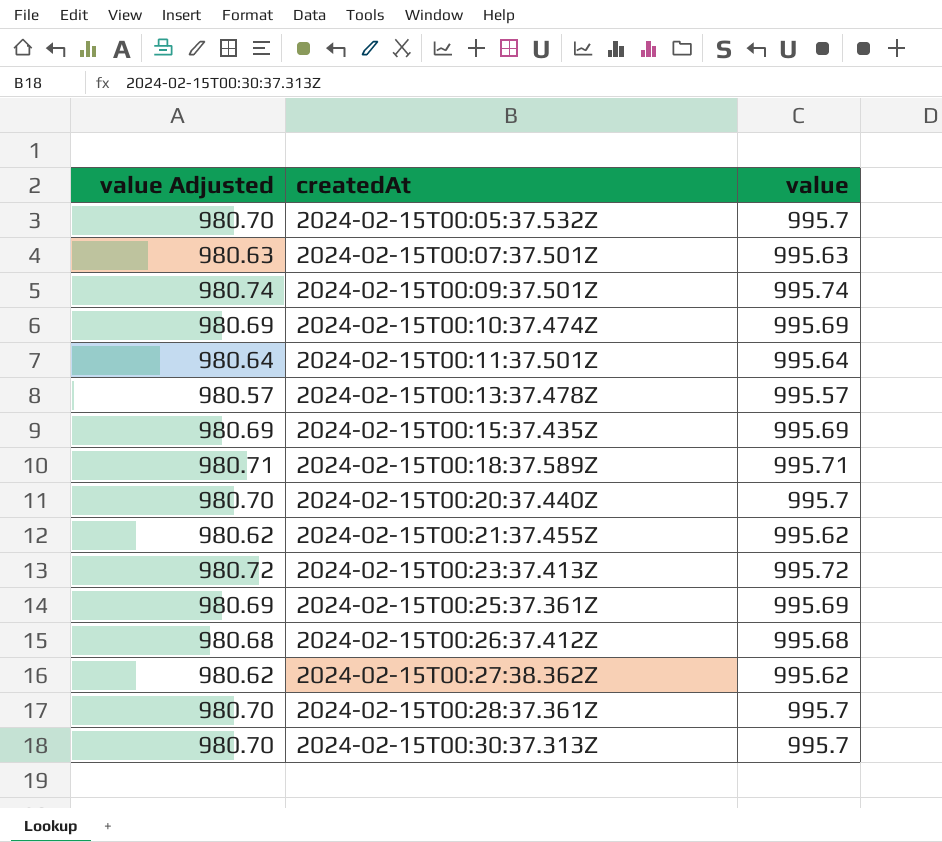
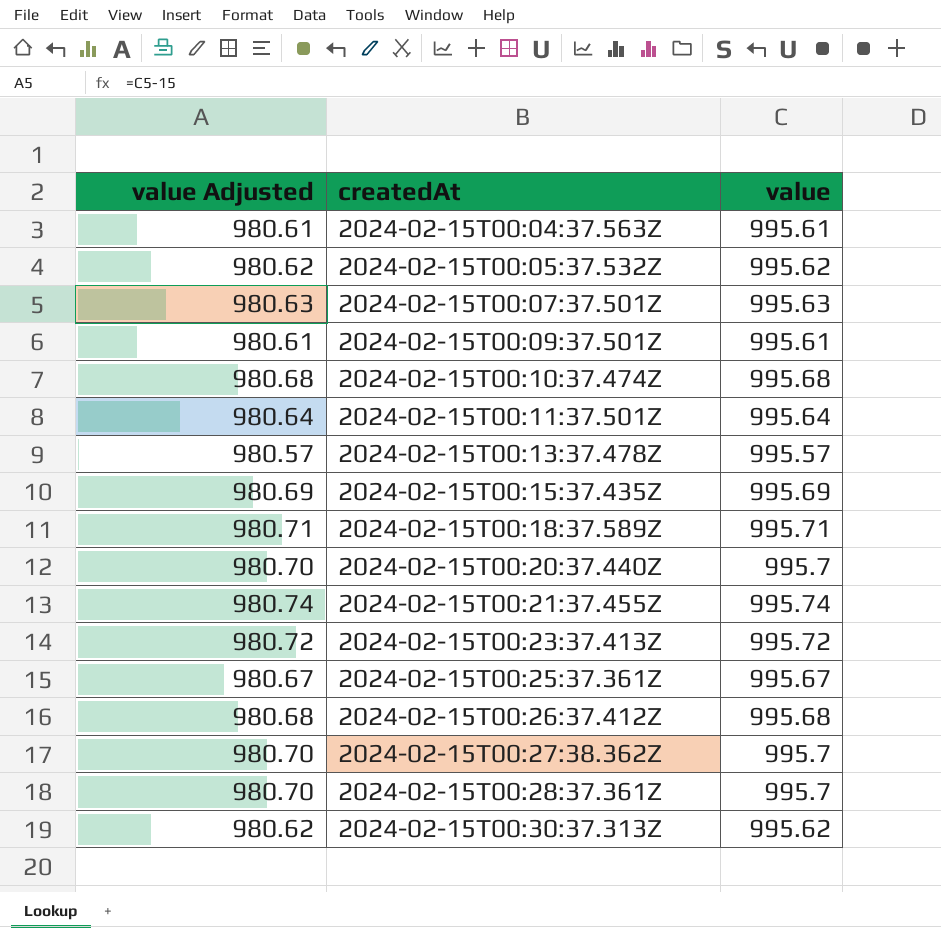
row 2024-02-15T00:04:37.563Z: none -> 980.61 | 995.61
2024-02-15T00:05:37.532Z | value Adjusted: 980.70 -> 980.62
2024-02-15T00:05:37.532Z | value: 995.7 -> 995.62
2024-02-15T00:09:37.501Z | value Adjusted: 980.74 -> 980.61
2024-02-15T00:09:37.501Z | value: 995.74 -> 995.61
2024-02-15T00:10:37.474Z | value Adjusted: 980.69 -> 980.68
2024-02-15T00:10:37.474Z | value: 995.69 -> 995.68
2024-02-15T00:21:37.455Z | value Adjusted: 980.62 -> 980.74
2024-02-15T00:21:37.455Z | value: 995.62 -> 995.74
2024-02-15T00:25:37.361Z | value Adjusted: 980.69 -> 980.67
2024-02-15T00:25:37.361Z | value: 995.69 -> 995.67
2024-02-15T00:27:38.362Z | value Adjusted: 980.62 -> 980.70
2024-02-15T00:27:38.362Z | value: 995.62 -> 995.7
2024-02-15T00:30:37.313Z | value Adjusted: 980.70 -> 980.62
2024-02-15T00:30:37.313Z | value: 995.7 -> 995.62

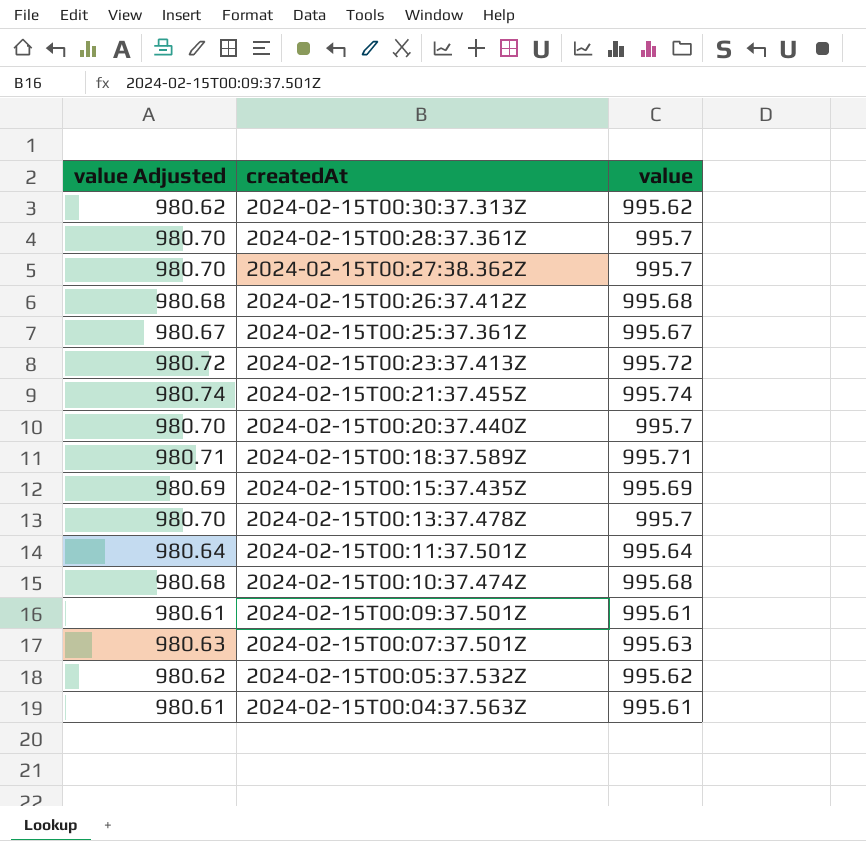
row order: createdAt ascending -> createdAt descending
2024-02-15T00:13:37.478Z | value Adjusted: 980.57 -> 980.70
2024-02-15T00:13:37.478Z | value: 995.57 -> 995.7

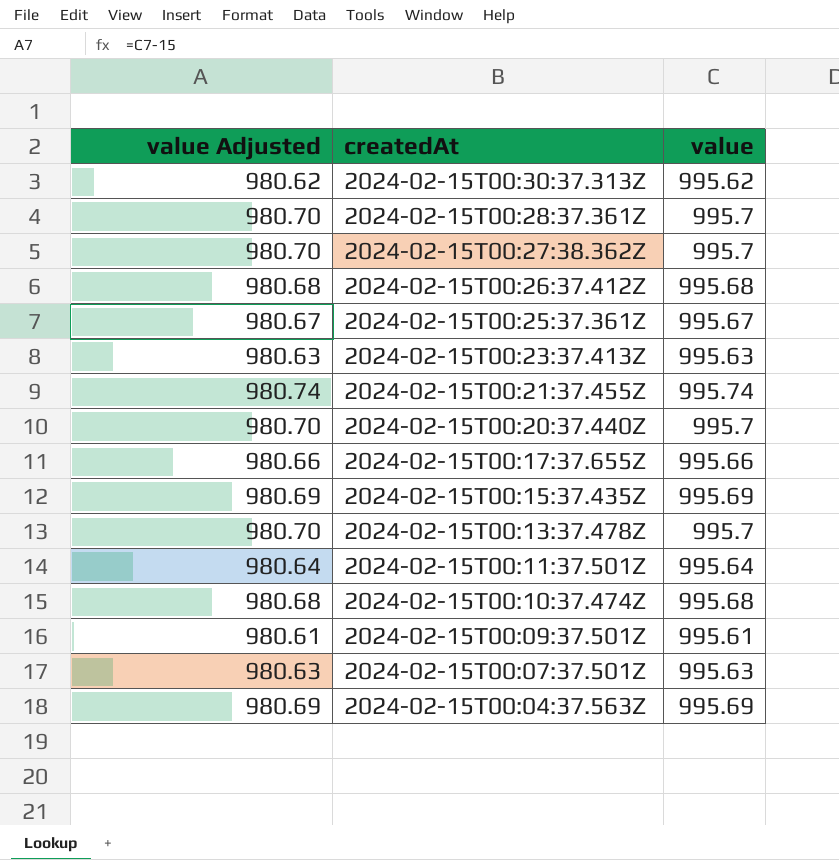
row 2024-02-15T00:18:37.589Z: 980.71 | 995.71 -> none
row 2024-02-15T00:05:37.532Z: 980.62 | 995.62 -> none
2024-02-15T00:23:37.413Z | value Adjusted: 980.72 -> 980.63
2024-02-15T00:23:37.413Z | value: 995.72 -> 995.63
row 2024-02-15T00:17:37.655Z: none -> 980.66 | 995.66
2024-02-15T00:04:37.563Z | value Adjusted: 980.61 -> 980.69
2024-02-15T00:04:37.563Z | value: 995.61 -> 995.69

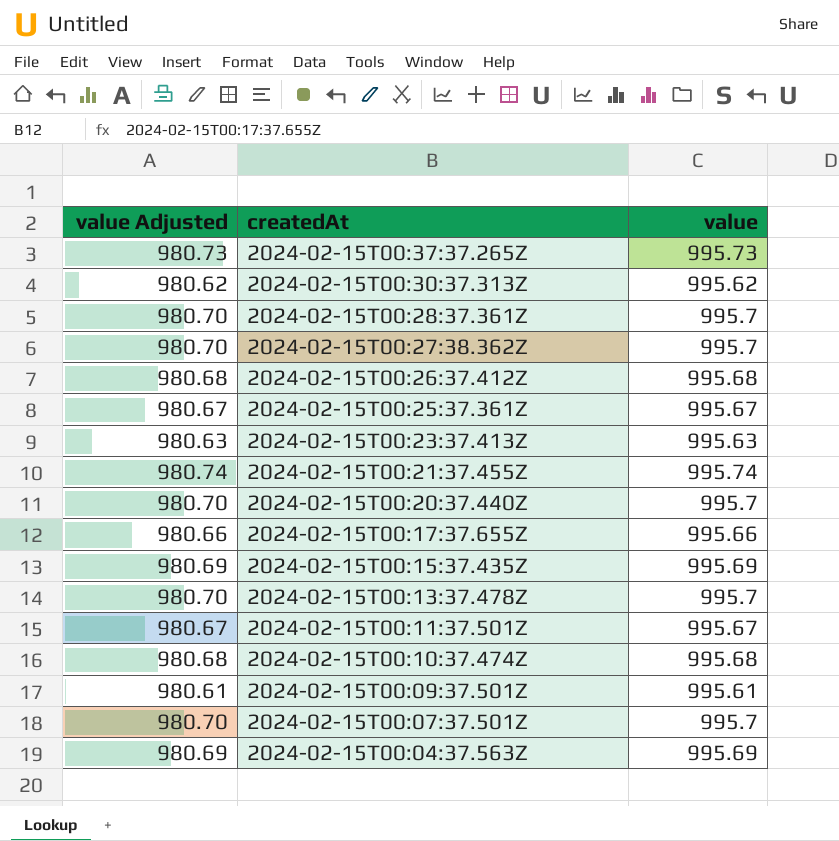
row 2024-02-15T00:37:37.265Z: none -> 980.73 | 995.73
2024-02-15T00:11:37.501Z | value Adjusted: 980.64 -> 980.67
2024-02-15T00:11:37.501Z | value: 995.64 -> 995.67
2024-02-15T00:07:37.501Z | value Adjusted: 980.63 -> 980.70
2024-02-15T00:07:37.501Z | value: 995.63 -> 995.7

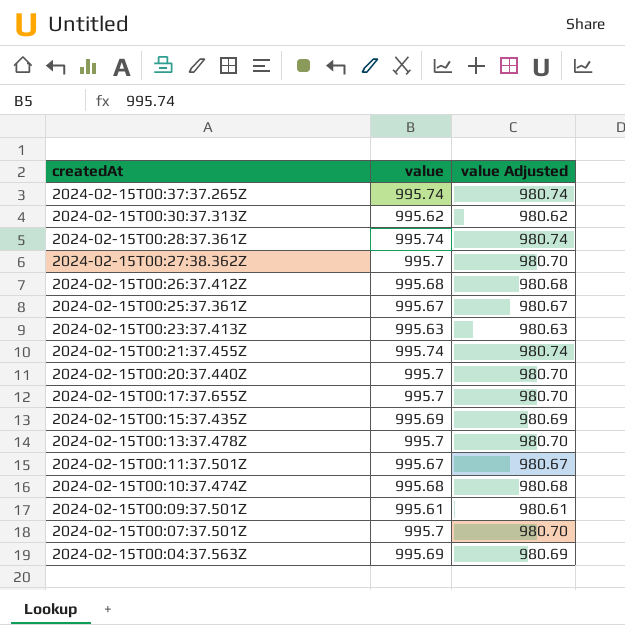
column value Adjusted | position: 1 -> 3
2024-02-15T00:37:37.265Z | value: 995.73 -> 995.74
2024-02-15T00:37:37.265Z | value Adjusted: 980.73 -> 980.74
2024-02-15T00:28:37.361Z | value: 995.7 -> 995.74
2024-02-15T00:28:37.361Z | value Adjusted: 980.70 -> 980.74
2024-02-15T00:17:37.655Z | value: 995.66 -> 995.7
2024-02-15T00:17:37.655Z | value Adjusted: 980.66 -> 980.70

